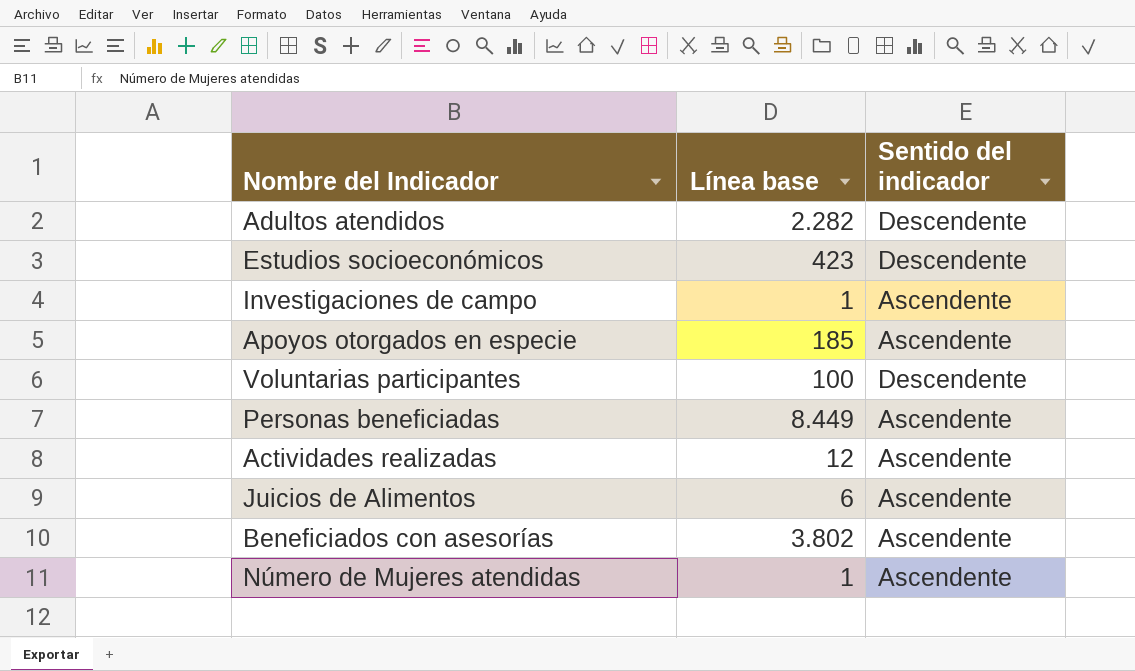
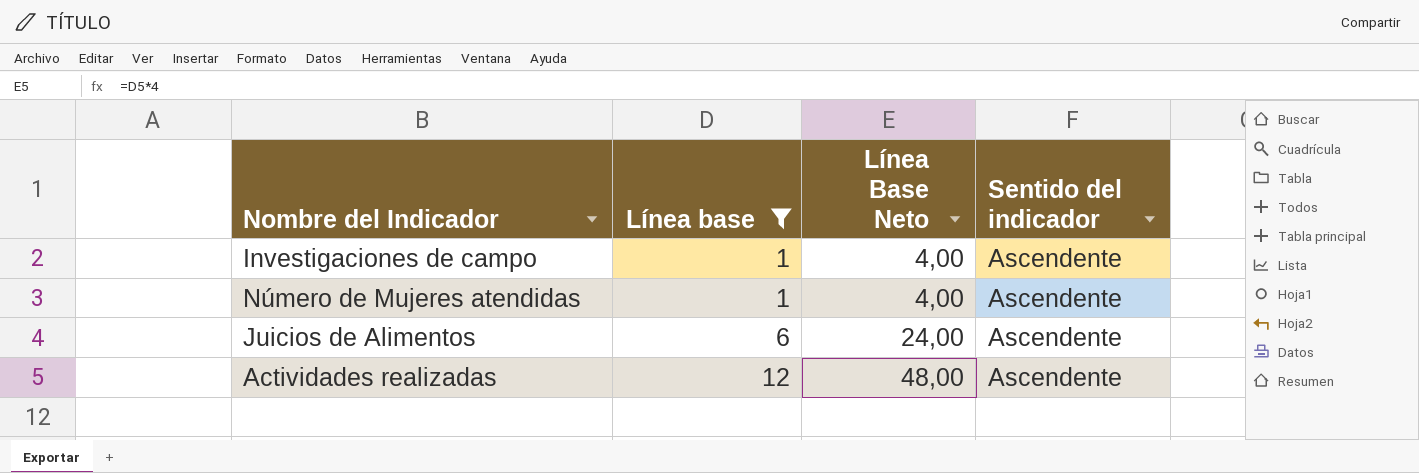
filter: none -> Línea base <= 12
row order: none -> Línea base ascending
column Línea Base Neto | formula: none -> [Línea base] * 4

